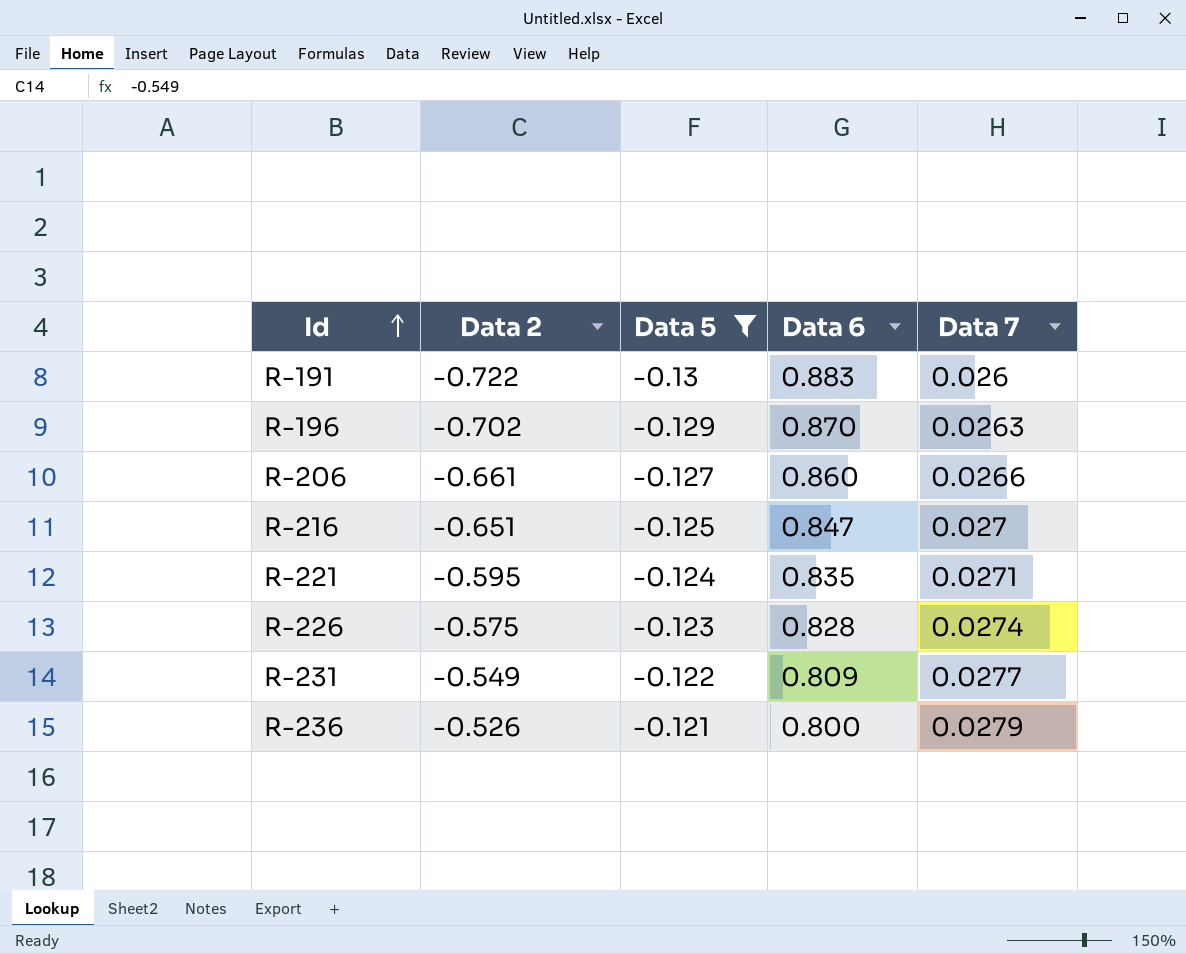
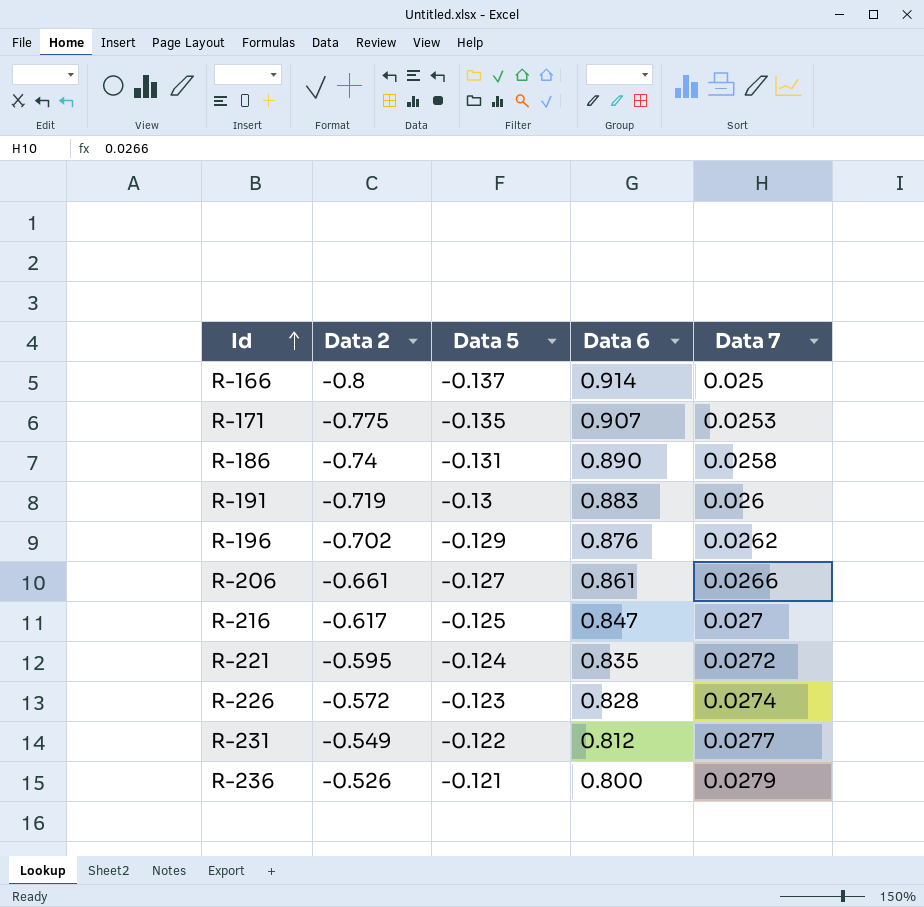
filter: Data 5 >= -0.13 -> none
R-191 | Data 2: -0.722 -> -0.719
R-196 | Data 6: 0.870 -> 0.876
R-196 | Data 7: 0.0263 -> 0.0262
R-206 | Data 6: 0.860 -> 0.861
R-216 | Data 2: -0.651 -> -0.617
R-221 | Data 7: 0.0271 -> 0.0272
R-226 | Data 2: -0.575 -> -0.572
R-231 | Data 6: 0.809 -> 0.812

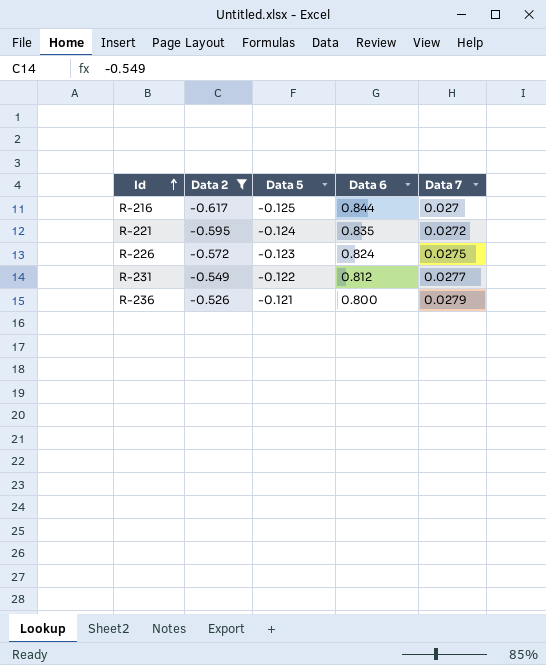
filter: none -> Data 2 >= -0.617
R-216 | Data 6: 0.847 -> 0.844
R-226 | Data 6: 0.828 -> 0.824
R-226 | Data 7: 0.0274 -> 0.0275

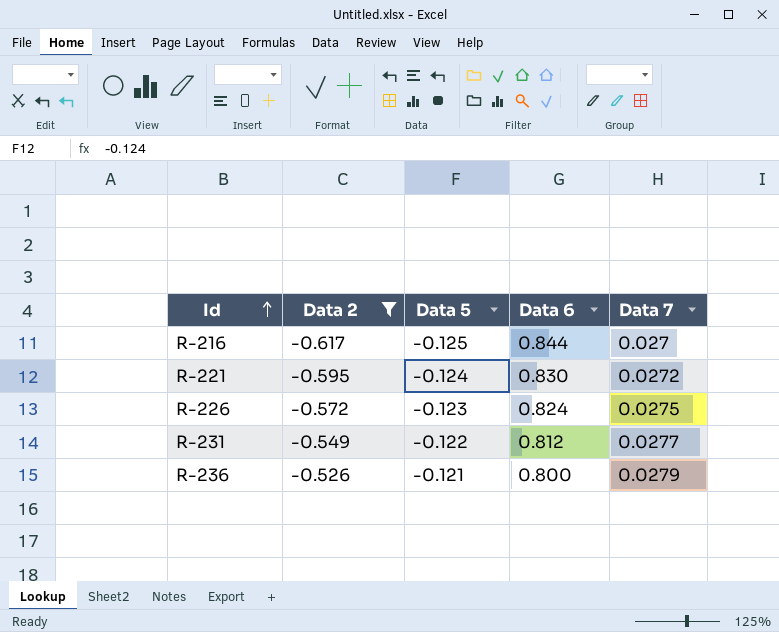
R-221 | Data 6: 0.835 -> 0.830

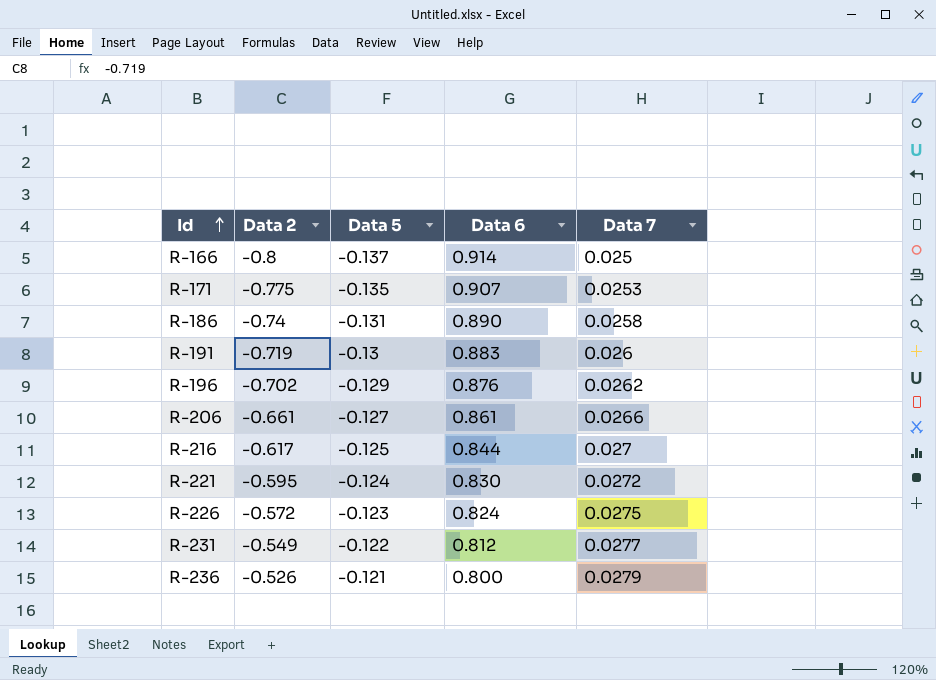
filter: Data 2 >= -0.617 -> none

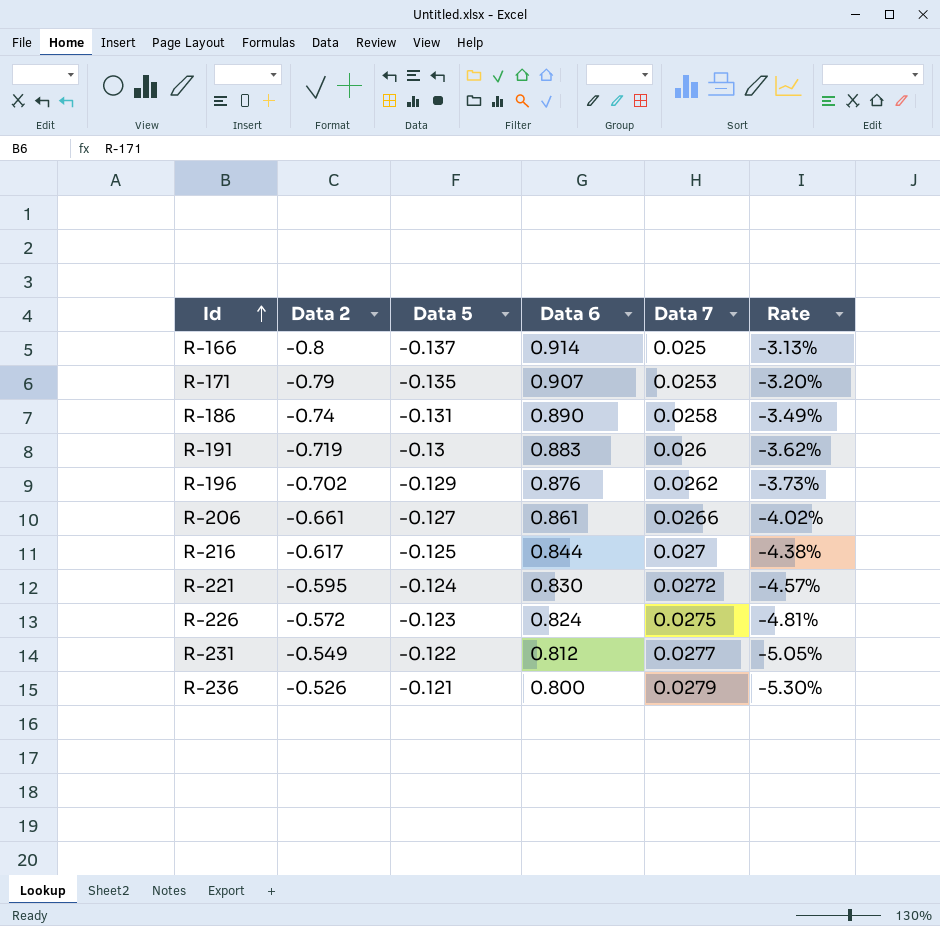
column Rate | formula: none -> [Data 7] / [Data 2]
R-171 | Data 2: -0.775 -> -0.79

